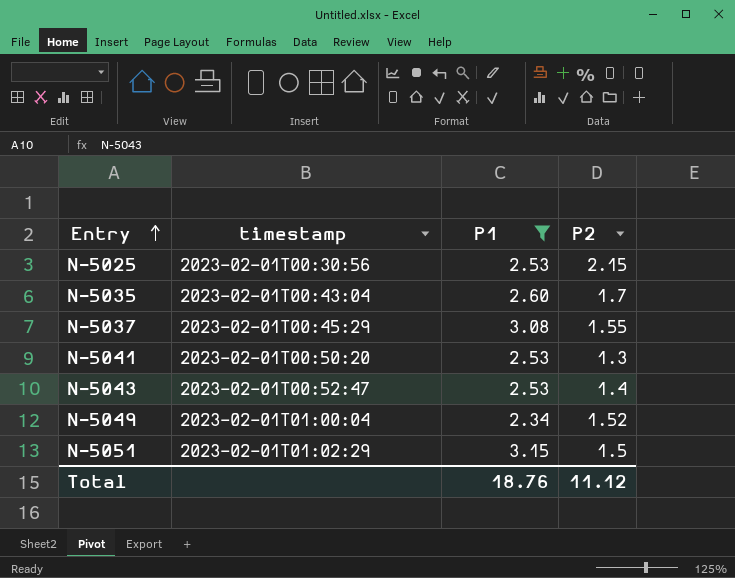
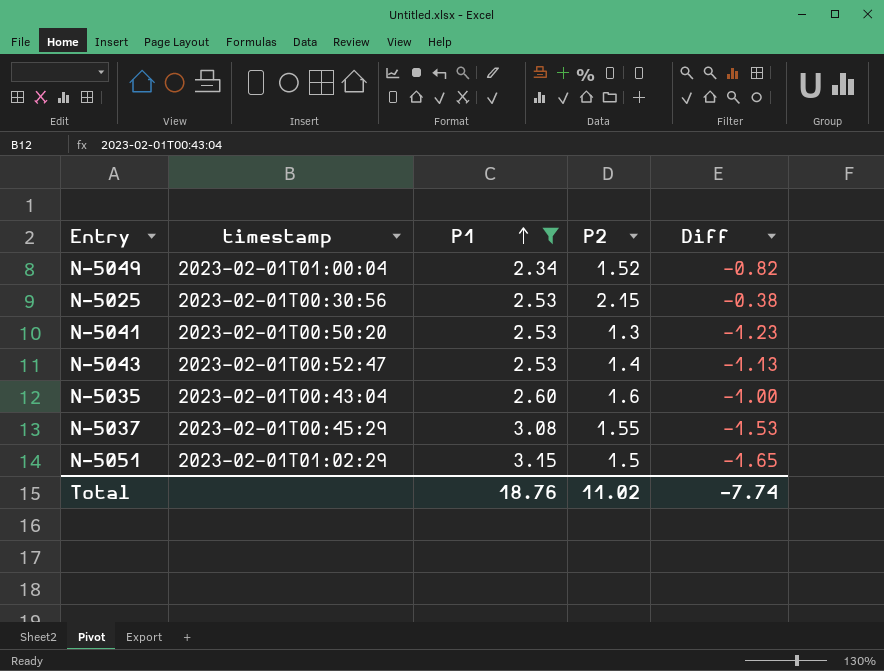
row order: Entry ascending -> P1 ascending
column Diff | formula: none -> [P2] - [P1]
N-5035 | P2: 1.7 -> 1.6
Total | P2: 11.12 -> 11.02

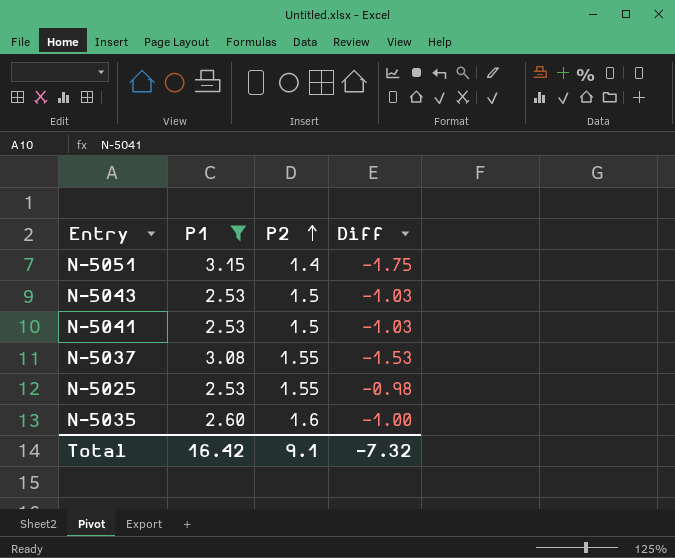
row order: P1 ascending -> P2 ascending
column timestamp | position: 2 -> none
row N-5049: 2023-02-01T01:00:04 | 2.34 | 1.52 | -0.82 -> none
N-5051 | P2: 1.5 -> 1.4
N-5051 | Diff: -1.65 -> -1.75
N-5043 | P2: 1.4 -> 1.5
N-5043 | Diff: -1.13 -> -1.03
N-5041 | P2: 1.3 -> 1.5
N-5041 | Diff: -1.23 -> -1.03
N-5025 | P2: 2.15 -> 1.55
N-5025 | Diff: -0.38 -> -0.98
Total | P1: 18.76 -> 16.42
Total | P2: 11.02 -> 9.1
Total | Diff: -7.74 -> -7.32

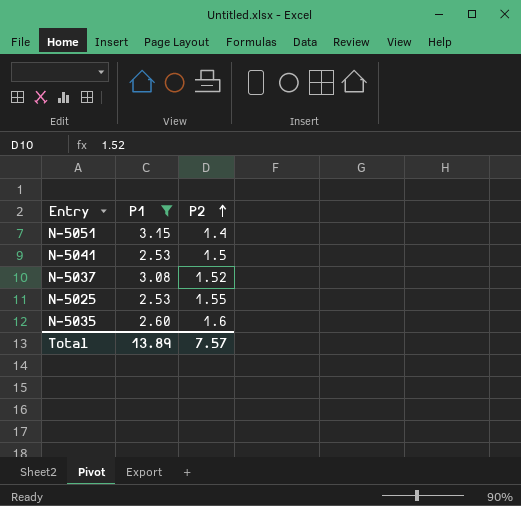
column Diff | formula: [P2] - [P1] -> none
row N-5043: 2.53 | 1.5 | -1.03 -> none
N-5037 | P2: 1.55 -> 1.52
Total | P1: 16.42 -> 13.89
Total | P2: 9.1 -> 7.57

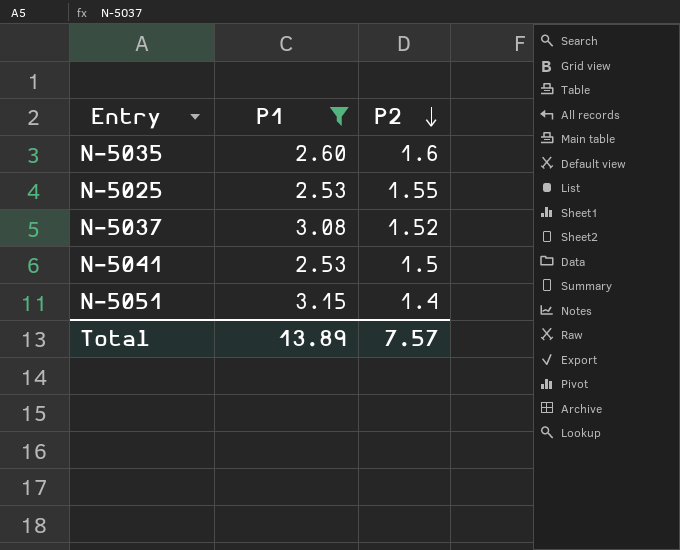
row order: P2 ascending -> P2 descending

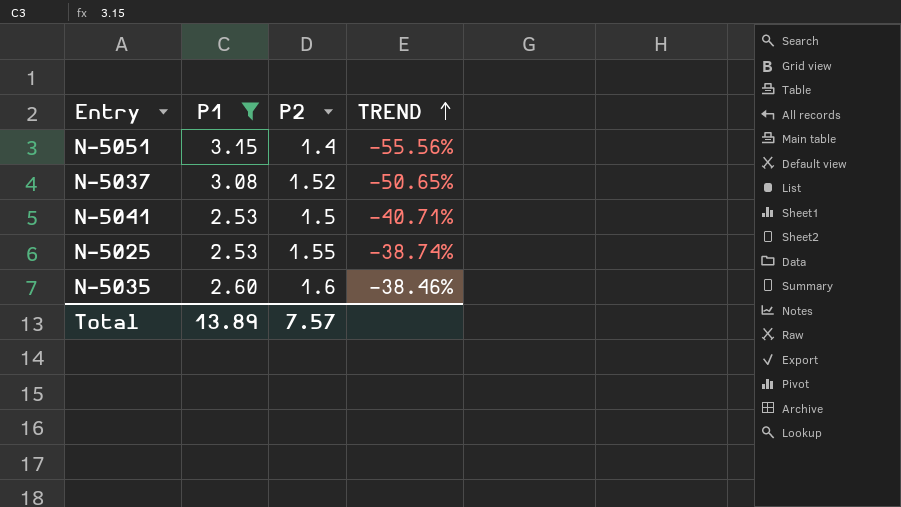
row order: P2 descending -> TREND ascending
column TREND | formula: none -> ([P2] - [P1]) / [P1]

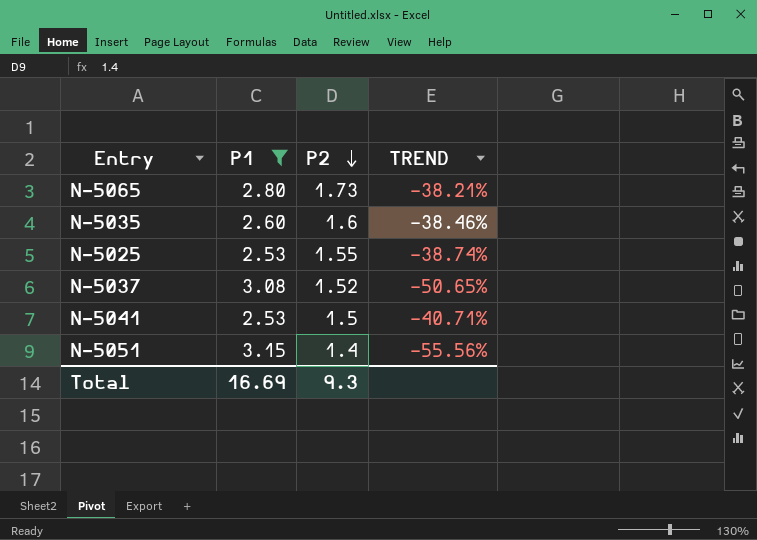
row order: TREND ascending -> P2 descending
row N-5065: none -> 2.80 | 1.73 | -38.21%
Total | P1: 13.89 -> 16.69
Total | P2: 7.57 -> 9.3

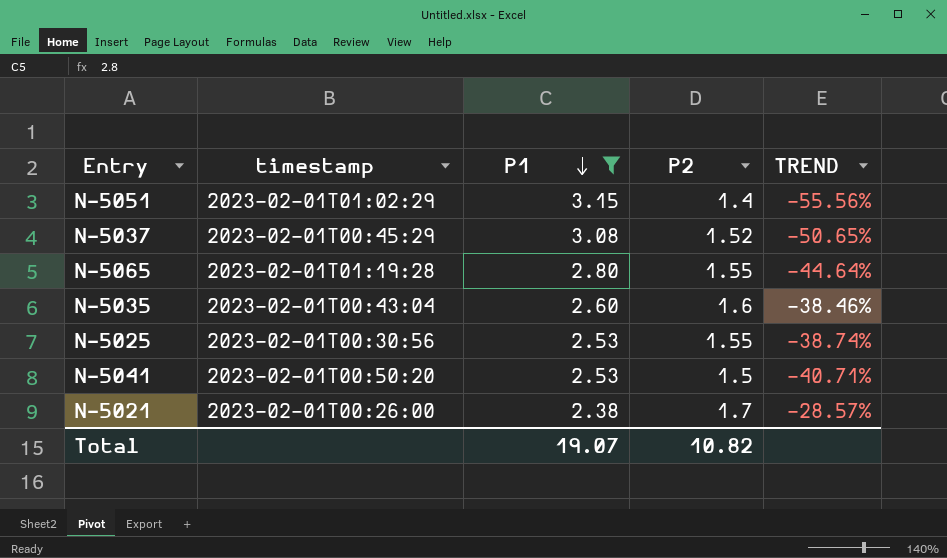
row order: P2 descending -> P1 descending
column timestamp | position: none -> 2
N-5065 | P2: 1.73 -> 1.55
N-5065 | TREND: -38.21% -> -44.64%
row N-5021: none -> 2023-02-01T00:26:00 | 2.38 | 1.7 | -28.57%
Total | P1: 16.69 -> 19.07
Total | P2: 9.3 -> 10.82

